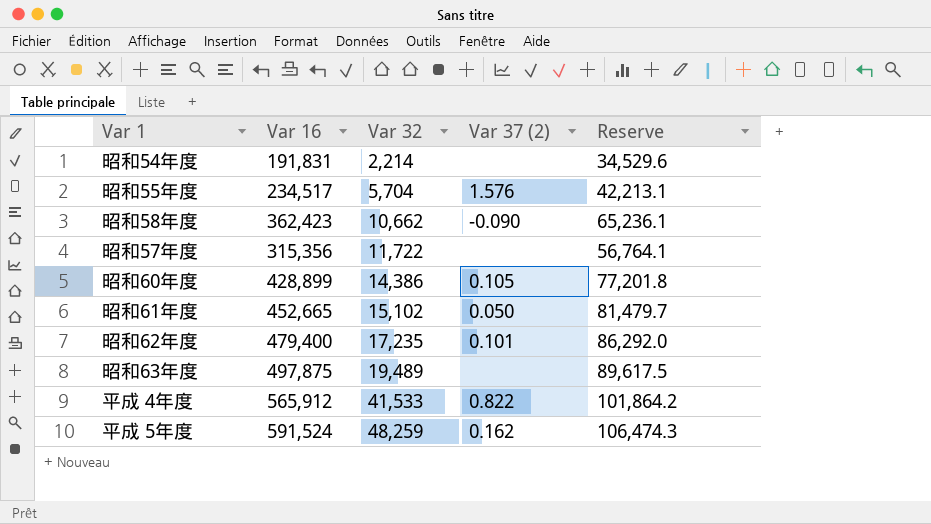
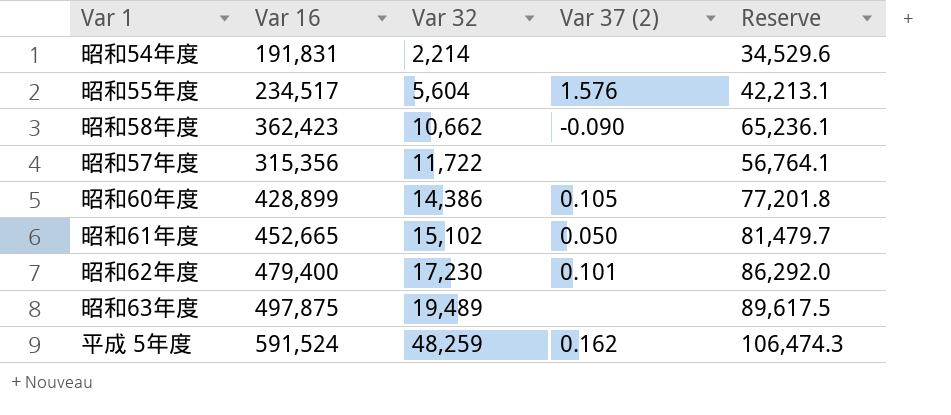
row 平成 4年度: 565,912 | 41,533 | 0.822 | 101,864.2 -> none
昭和55年度 | Var 32: 5,704 -> 5,604
昭和62年度 | Var 32: 17,235 -> 17,230

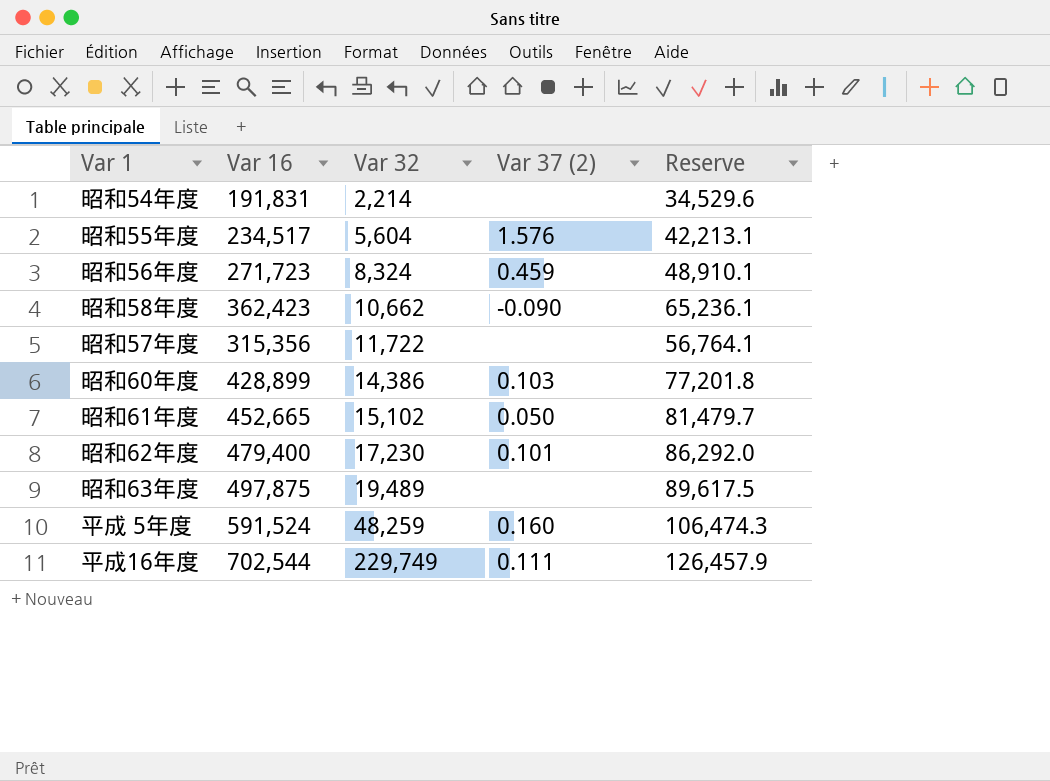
row 昭和56年度: none -> 271,723 | 8,324 | 0.459 | 48,910.1
昭和60年度 | Var 37 (2): 0.105 -> 0.103
平成 5年度 | Var 37 (2): 0.162 -> 0.160
row 平成16年度: none -> 702,544 | 229,749 | 0.111 | 126,457.9

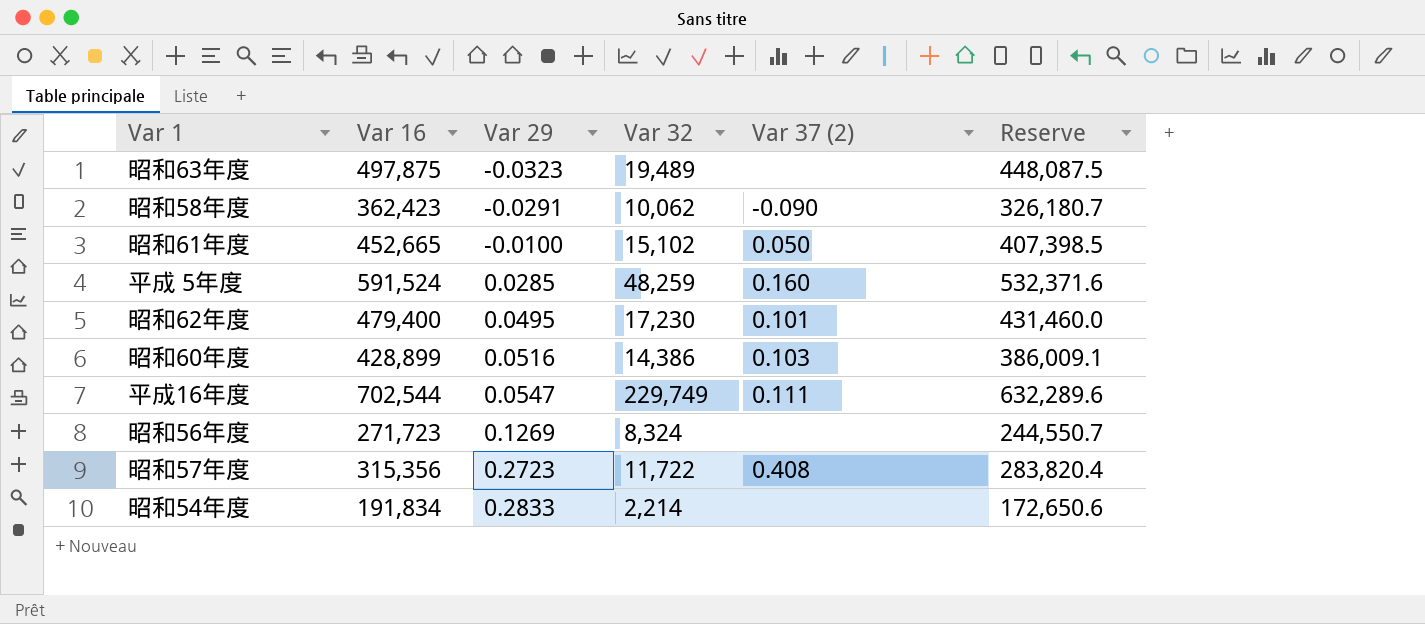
row order: Var 32 ascending -> Var 29 ascending
column Var 29 | position: none -> 3
column Reserve | formula: [Var 16] * 0.18 -> [Var 16] * 0.9
row 昭和55年度: 234,517 | 5,604 | 1.576 | 42,213.1 -> none
昭和58年度 | Var 32: 10,662 -> 10,062
昭和56年度 | Var 37 (2): 0.459 -> none
昭和57年度 | Var 37 (2): none -> 0.408
昭和54年度 | Var 16: 191,831 -> 191,834

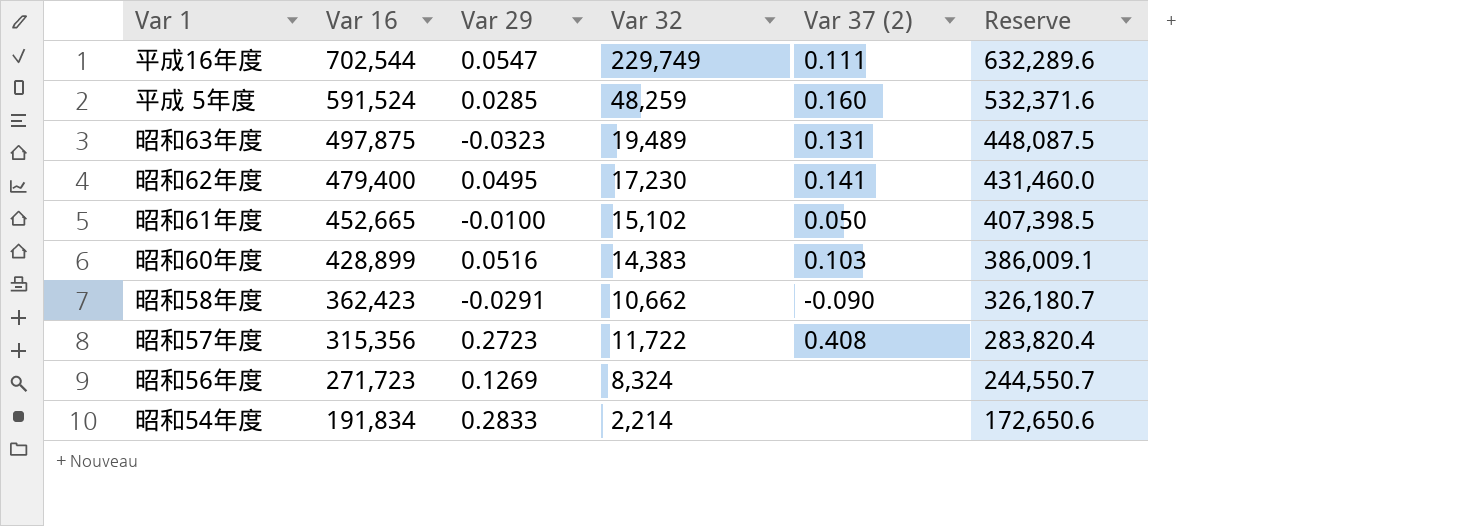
row order: Var 29 ascending -> Var 16 descending
昭和63年度 | Var 37 (2): none -> 0.131
昭和62年度 | Var 37 (2): 0.101 -> 0.141
昭和60年度 | Var 32: 14,386 -> 14,383
昭和58年度 | Var 32: 10,062 -> 10,662

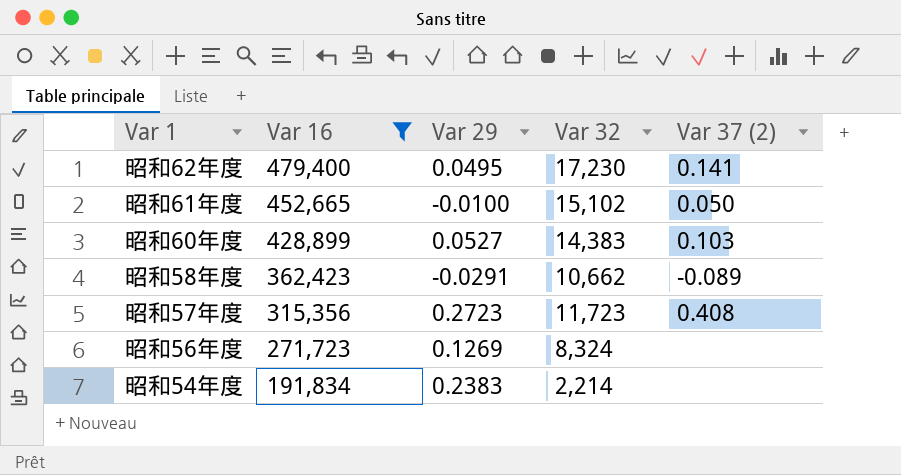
filter: none -> Var 16 <= 479,400
column Reserve | formula: [Var 16] * 0.9 -> none
昭和60年度 | Var 29: 0.0516 -> 0.0527
昭和58年度 | Var 37 (2): -0.090 -> -0.089
昭和57年度 | Var 32: 11,722 -> 11,723
昭和54年度 | Var 29: 0.2833 -> 0.2383

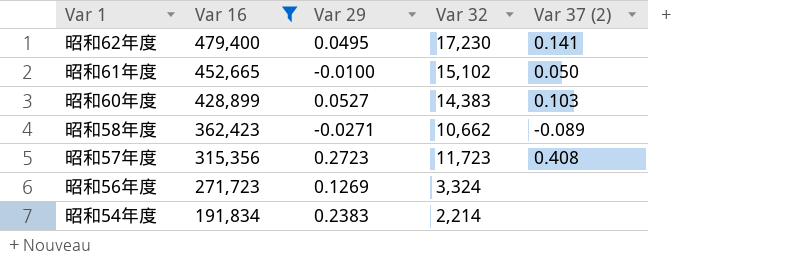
昭和58年度 | Var 29: -0.0291 -> -0.0271
昭和56年度 | Var 32: 8,324 -> 3,324

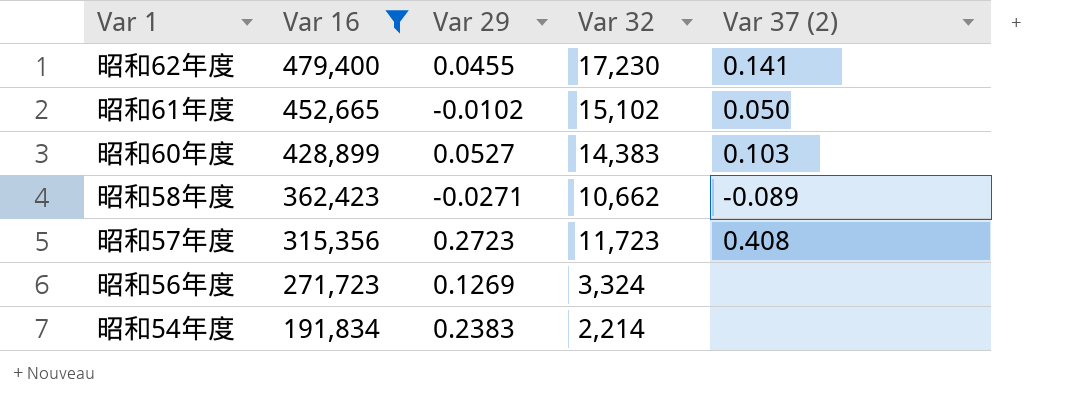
昭和62年度 | Var 29: 0.0495 -> 0.0455
昭和61年度 | Var 29: -0.0100 -> -0.0102

